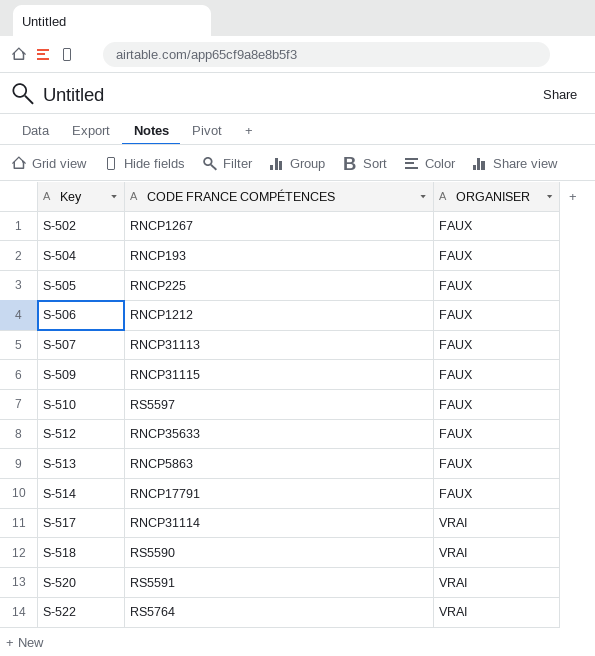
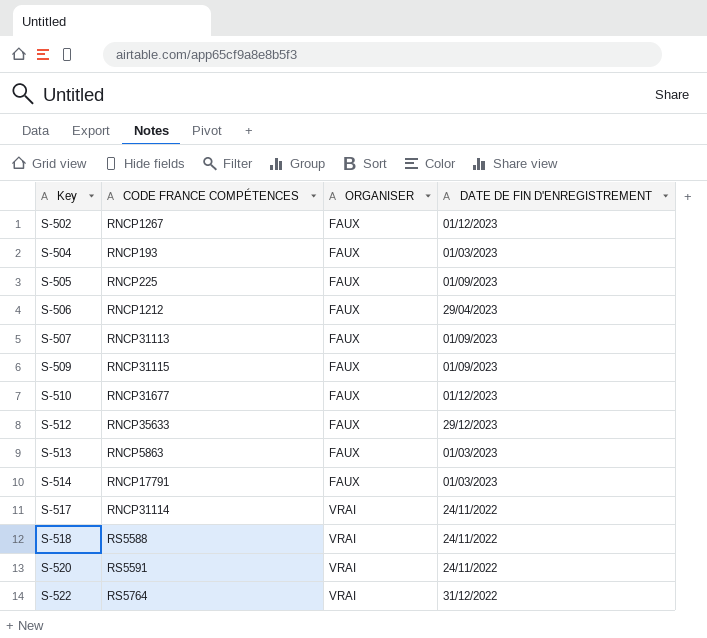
column DATE DE FIN D'ENREGISTREMENT | position: none -> 4
S-510 | CODE FRANCE COMPÉTENCES: RS5597 -> RNCP31677
S-518 | CODE FRANCE COMPÉTENCES: RS5590 -> RS5588

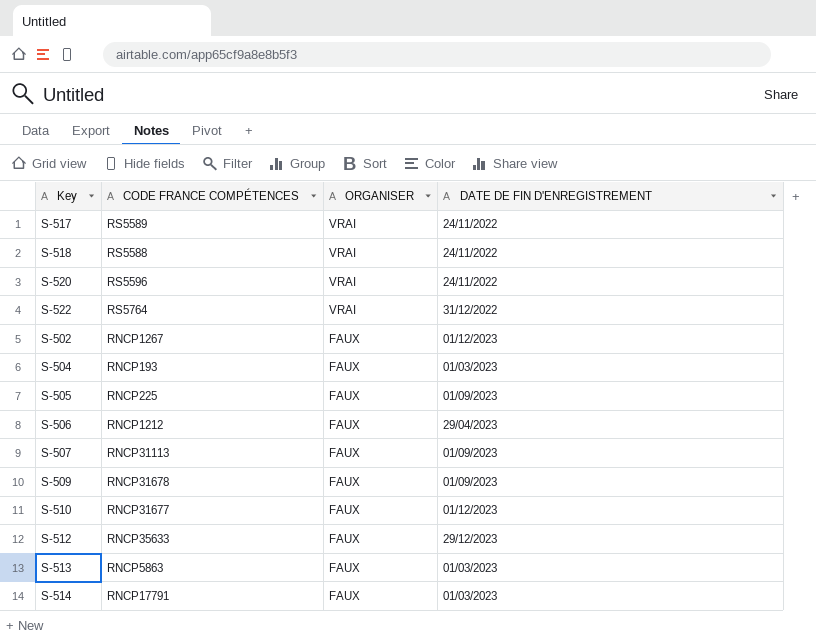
row order: Key ascending -> ORGANISER descending
S-517 | CODE FRANCE COMPÉTENCES: RNCP31114 -> RS5589
S-520 | CODE FRANCE COMPÉTENCES: RS5591 -> RS5596
S-509 | CODE FRANCE COMPÉTENCES: RNCP31115 -> RNCP31678

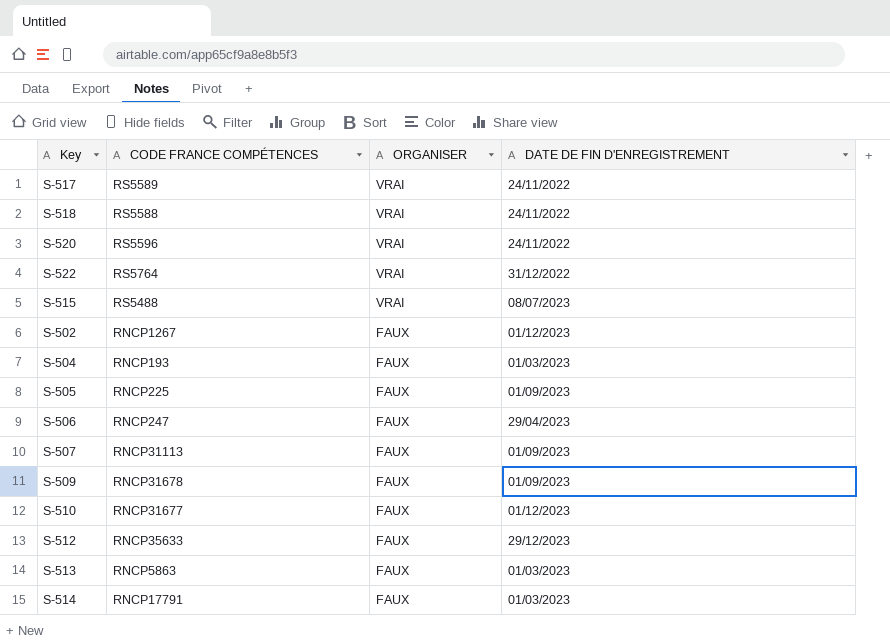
row S-515: none -> RS5488 | VRAI | 08/07/2023
S-506 | CODE FRANCE COMPÉTENCES: RNCP1212 -> RNCP247

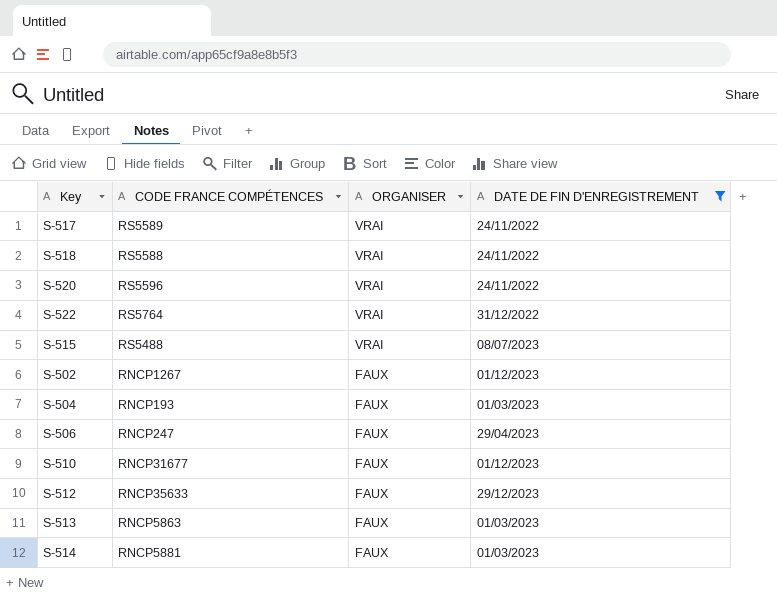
filter: none -> DATE DE FIN D'ENREGISTREMENT != 01/09/2023
S-514 | CODE FRANCE COMPÉTENCES: RNCP17791 -> RNCP5881

